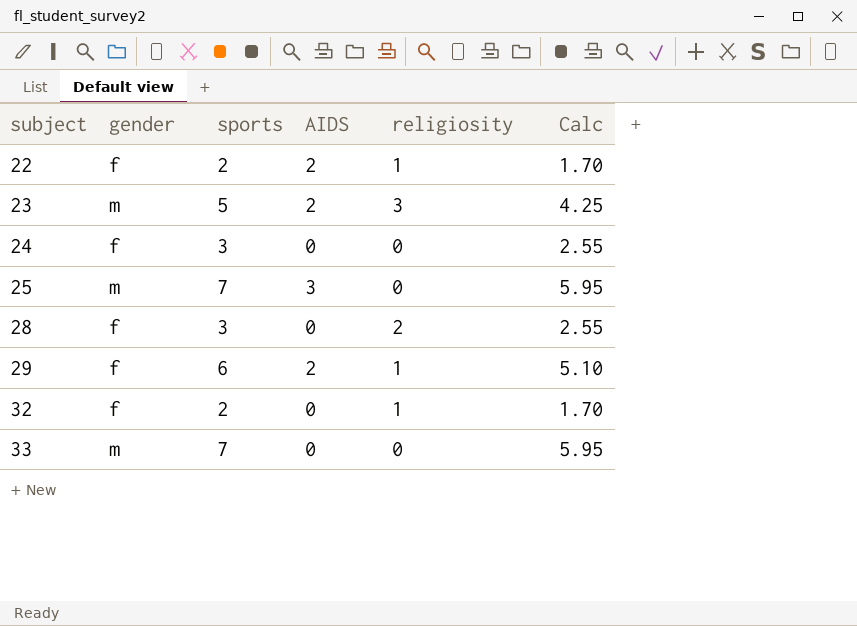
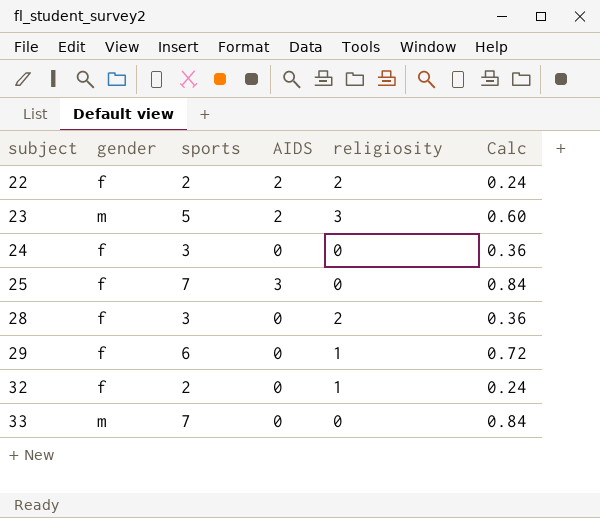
column Calc | formula: [sports] * 0.85 -> [sports] * 0.12
22 | religiosity: 1 -> 2
25 | gender: m -> f
29 | AIDS: 2 -> 0

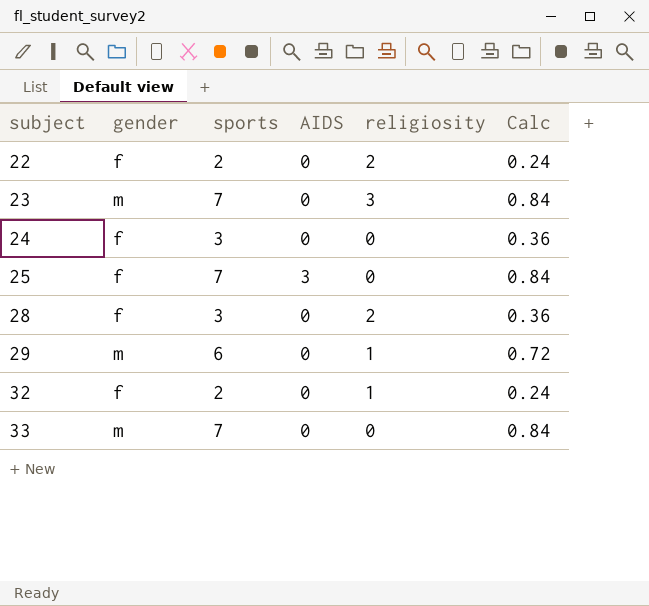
22 | AIDS: 2 -> 0
23 | sports: 5 -> 7
23 | AIDS: 2 -> 0
23 | Calc: 0.60 -> 0.84
29 | gender: f -> m

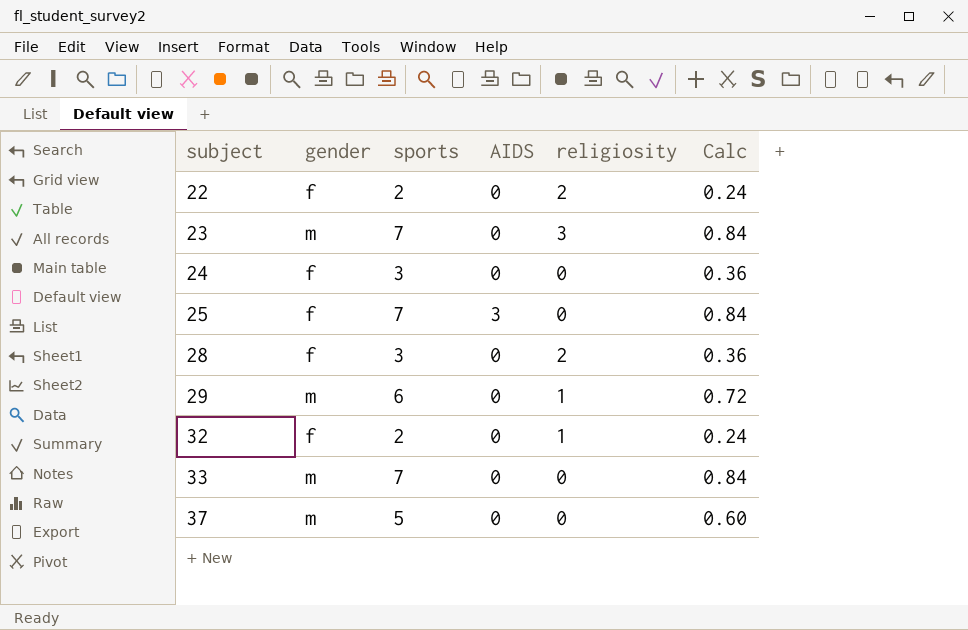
row 37: none -> m | 5 | 0 | 0 | 0.60

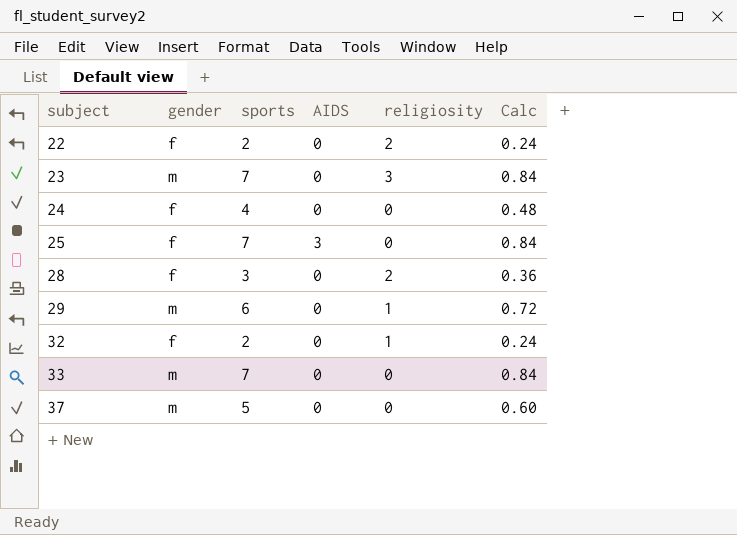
24 | sports: 3 -> 4
24 | Calc: 0.36 -> 0.48

